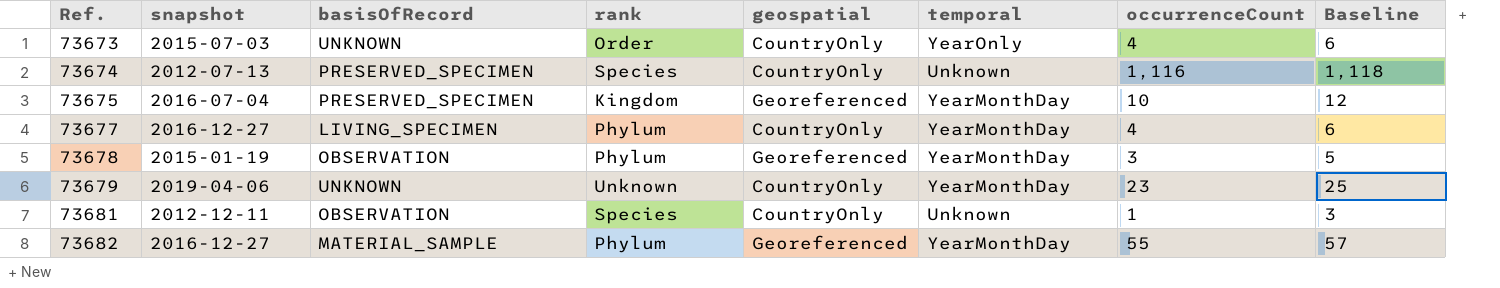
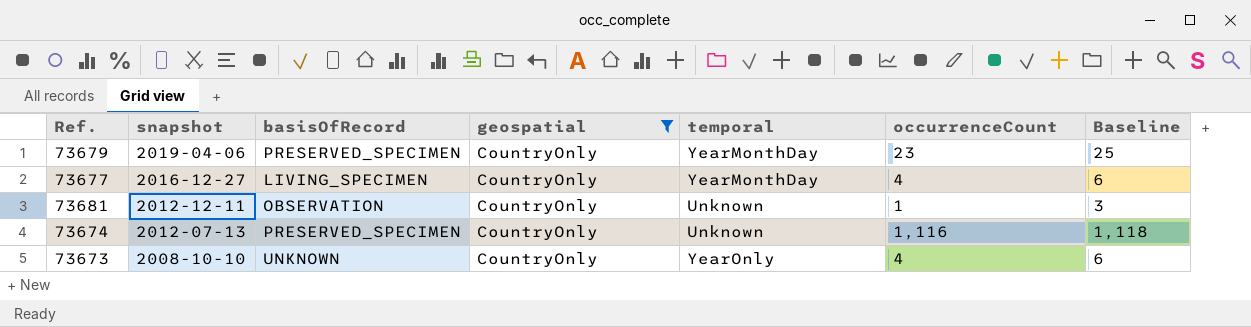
filter: none -> geospatial = CountryOnly
row order: Ref. ascending -> snapshot descending
column rank | position: 4 -> none
73679 | basisOfRecord: UNKNOWN -> PRESERVED_SPECIMEN
73673 | snapshot: 2015-07-03 -> 2008-10-10

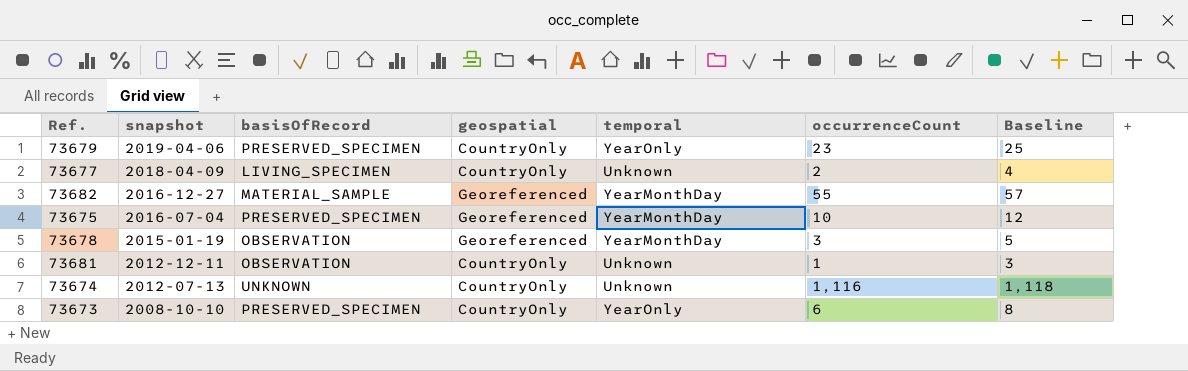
filter: geospatial = CountryOnly -> none
73679 | temporal: YearMonthDay -> YearOnly
73677 | snapshot: 2016-12-27 -> 2018-04-09
73677 | temporal: YearMonthDay -> Unknown
73677 | occurrenceCount: 4 -> 2
73677 | Baseline: 6 -> 4
73674 | basisOfRecord: PRESERVED_SPECIMEN -> UNKNOWN
73673 | basisOfRecord: UNKNOWN -> PRESERVED_SPECIMEN
73673 | occurrenceCount: 4 -> 6
73673 | Baseline: 6 -> 8

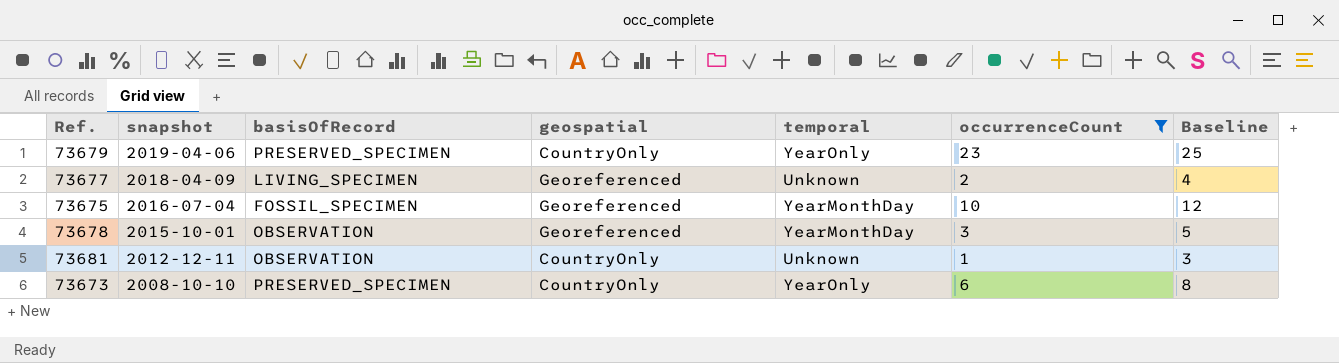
filter: none -> occurrenceCount <= 23
73677 | geospatial: CountryOnly -> Georeferenced
73675 | basisOfRecord: PRESERVED_SPECIMEN -> FOSSIL_SPECIMEN
73678 | snapshot: 2015-01-19 -> 2015-10-01

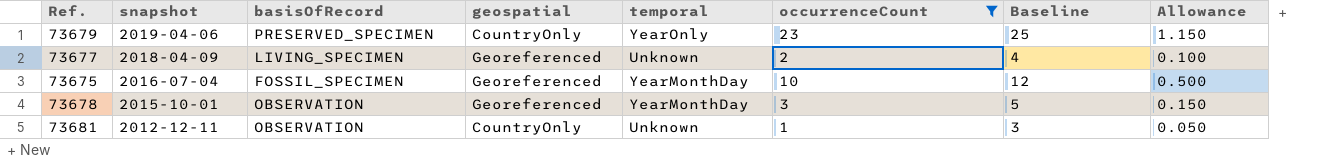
column Allowance | formula: none -> [occurrenceCount] * 0.05
row 73673: 2008-10-10 | PRESERVED_SPECIMEN | CountryOnly | YearOnly | 6 | 8 -> none

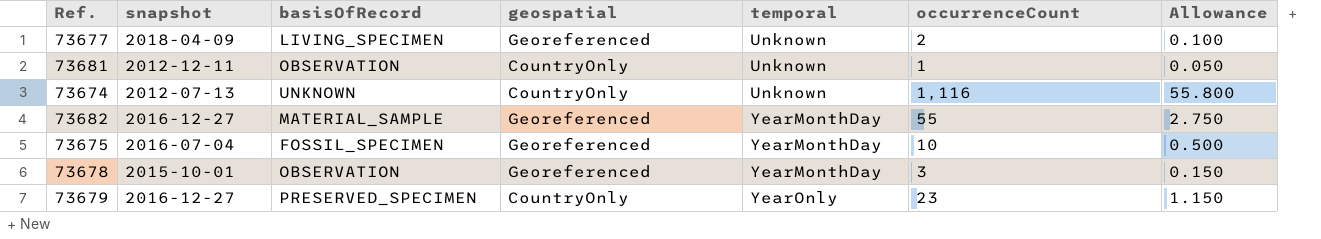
filter: occurrenceCount <= 23 -> none
row order: snapshot descending -> temporal ascending
column Baseline | formula: [occurrenceCount] + 2 -> none
73679 | snapshot: 2019-04-06 -> 2016-12-27

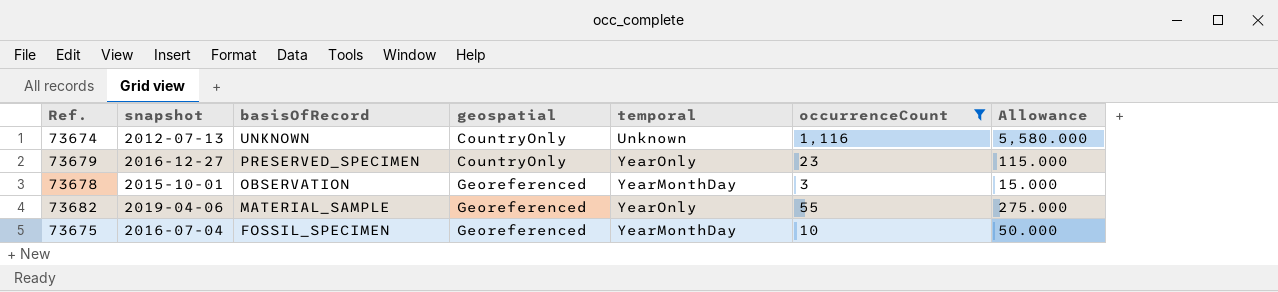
filter: none -> occurrenceCount >= 3
row order: temporal ascending -> basisOfRecord descending
column Allowance | formula: [occurrenceCount] * 0.05 -> [occurrenceCount] * 5
73682 | snapshot: 2016-12-27 -> 2019-04-06
73682 | temporal: YearMonthDay -> YearOnly

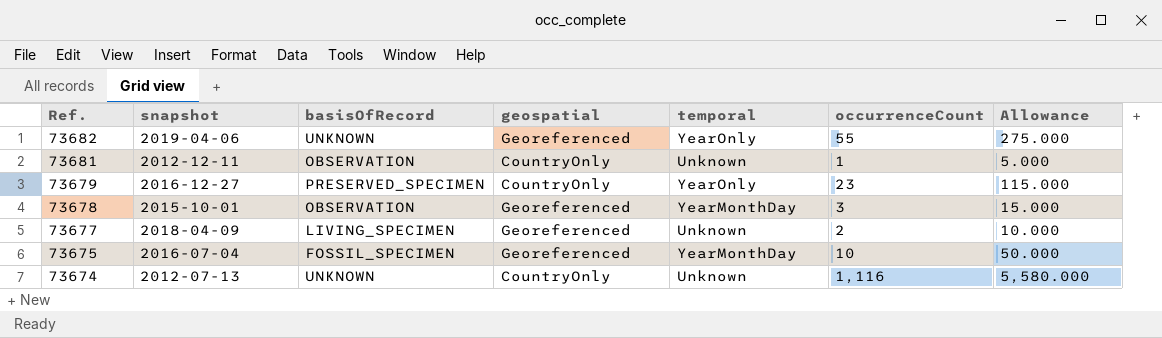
filter: occurrenceCount >= 3 -> none
row order: basisOfRecord descending -> Ref. descending
73682 | basisOfRecord: MATERIAL_SAMPLE -> UNKNOWN

